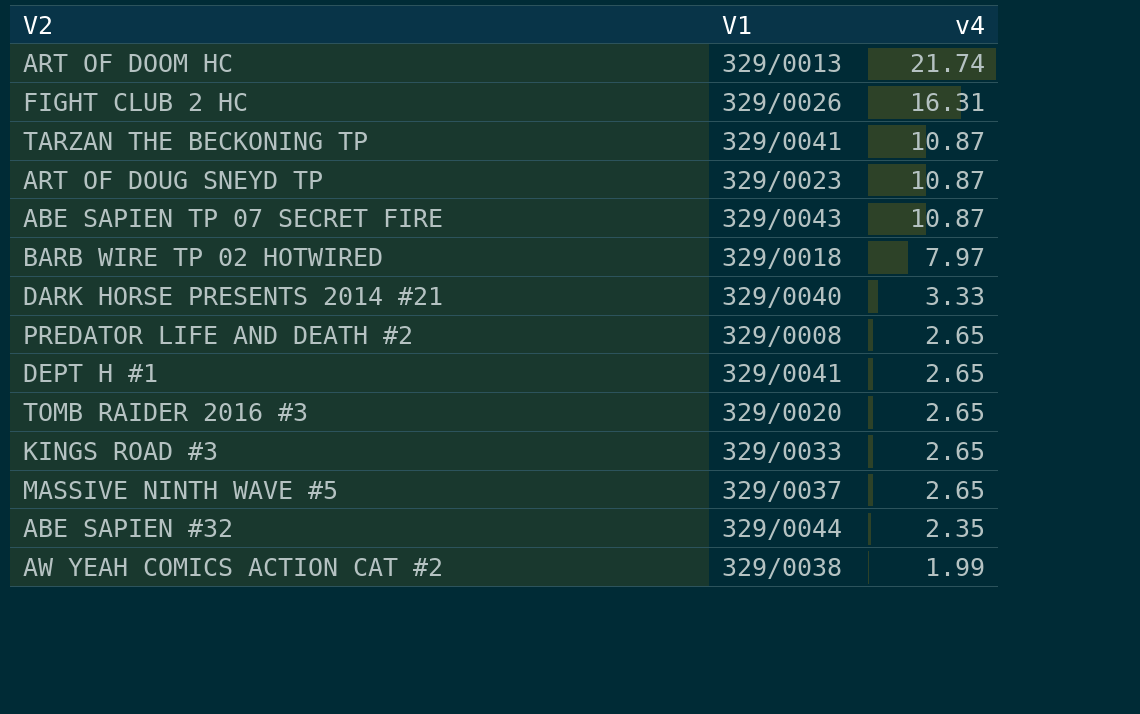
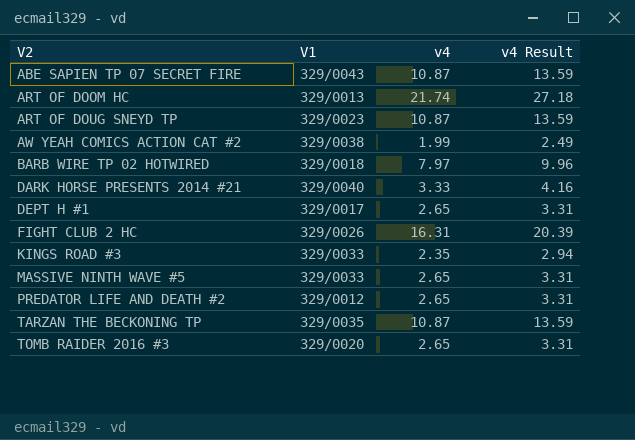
row order: v4 descending -> V2 ascending
column v4 Result | formula: none -> [v4] * 1.25
row ABE SAPIEN #32: 329/0044 | 2.35 -> none
DEPT H #1 | V1: 329/0041 -> 329/0017
KINGS ROAD #3 | v4: 2.65 -> 2.35
MASSIVE NINTH WAVE #5 | V1: 329/0037 -> 329/0033
PREDATOR LIFE AND DEATH #2 | V1: 329/0008 -> 329/0012
TARZAN THE BECKONING TP | V1: 329/0041 -> 329/0035

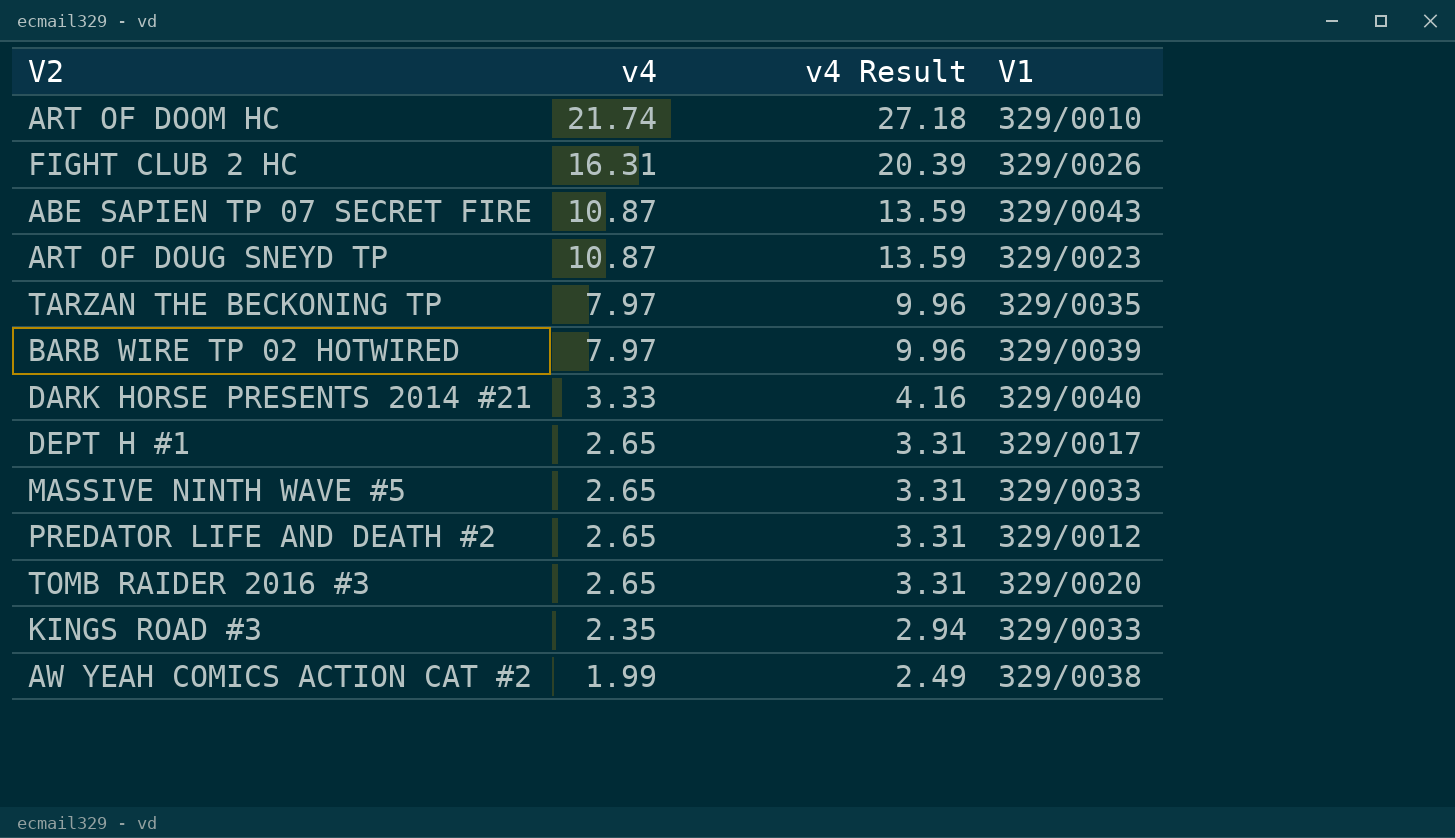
row order: V2 ascending -> v4 descending
column V1 | position: 2 -> 4
ART OF DOOM HC | V1: 329/0013 -> 329/0010
TARZAN THE BECKONING TP | v4: 10.87 -> 7.97
TARZAN THE BECKONING TP | v4 Result: 13.59 -> 9.96
BARB WIRE TP 02 HOTWIRED | V1: 329/0018 -> 329/0039

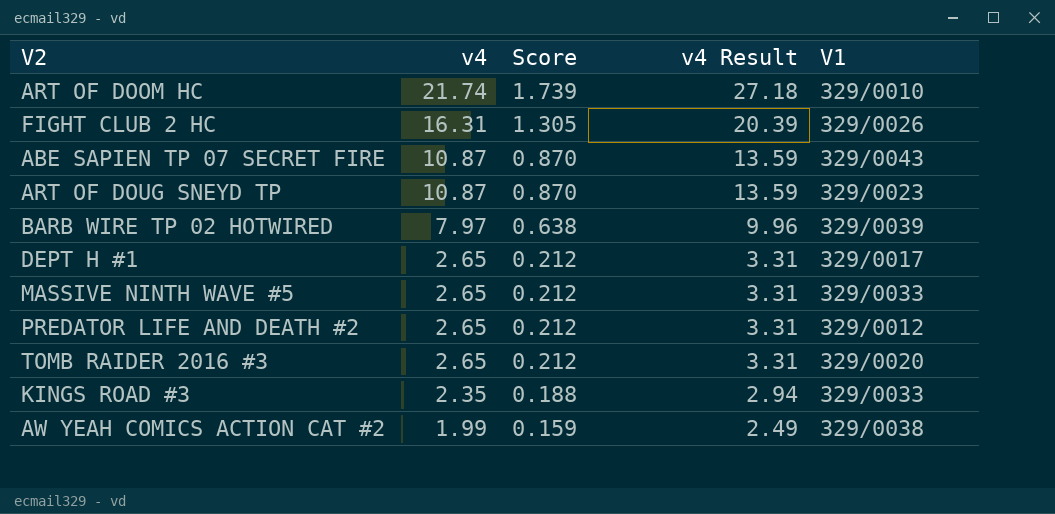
column Score | formula: none -> [v4] * 0.08
row TARZAN THE BECKONING TP: 7.97 | 9.96 | 329/0035 -> none
row DARK HORSE PRESENTS 2014 #21: 3.33 | 4.16 | 329/0040 -> none

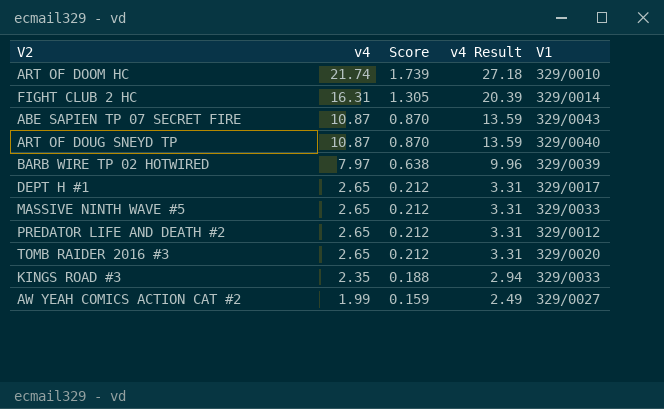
FIGHT CLUB 2 HC | V1: 329/0026 -> 329/0014
ART OF DOUG SNEYD TP | V1: 329/0023 -> 329/0040
AW YEAH COMICS ACTION CAT #2 | V1: 329/0038 -> 329/0027

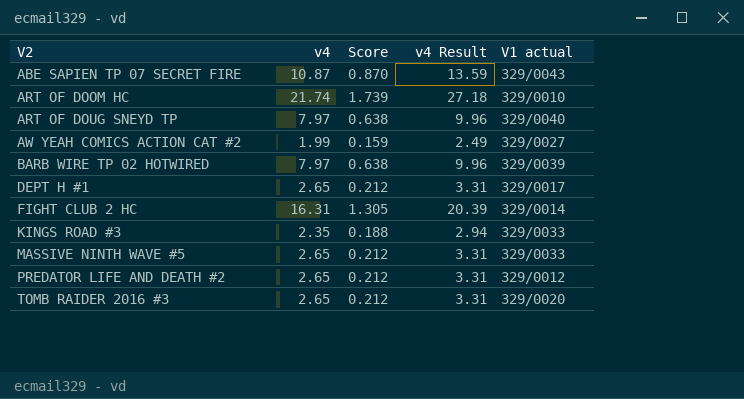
row order: v4 descending -> V2 ascending
column name: V1 -> V1 actual
ART OF DOUG SNEYD TP | v4: 10.87 -> 7.97
ART OF DOUG SNEYD TP | Score: 0.870 -> 0.638
ART OF DOUG SNEYD TP | v4 Result: 13.59 -> 9.96

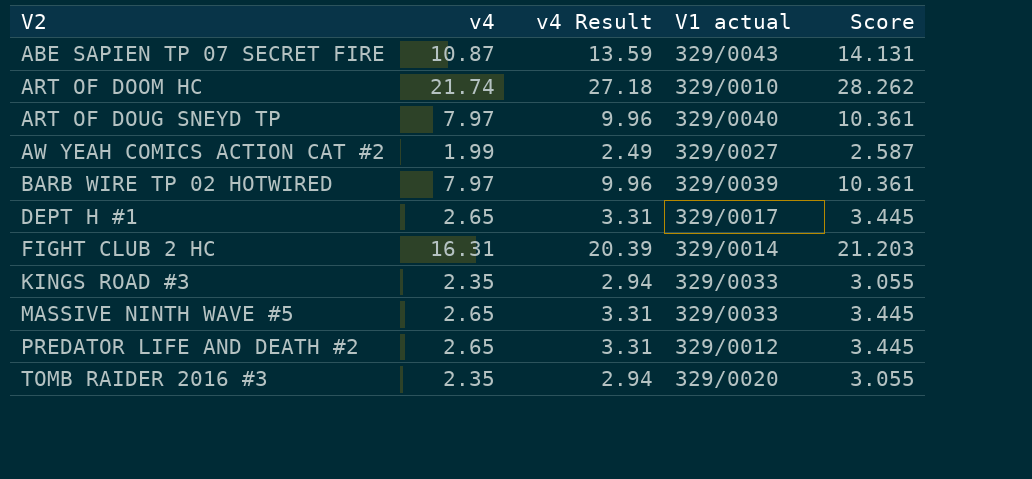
column Score | formula: [v4] * 0.08 -> [v4] * 1.3
column Score | position: 3 -> 5
TOMB RAIDER 2016 #3 | v4: 2.65 -> 2.35
TOMB RAIDER 2016 #3 | v4 Result: 3.31 -> 2.94

